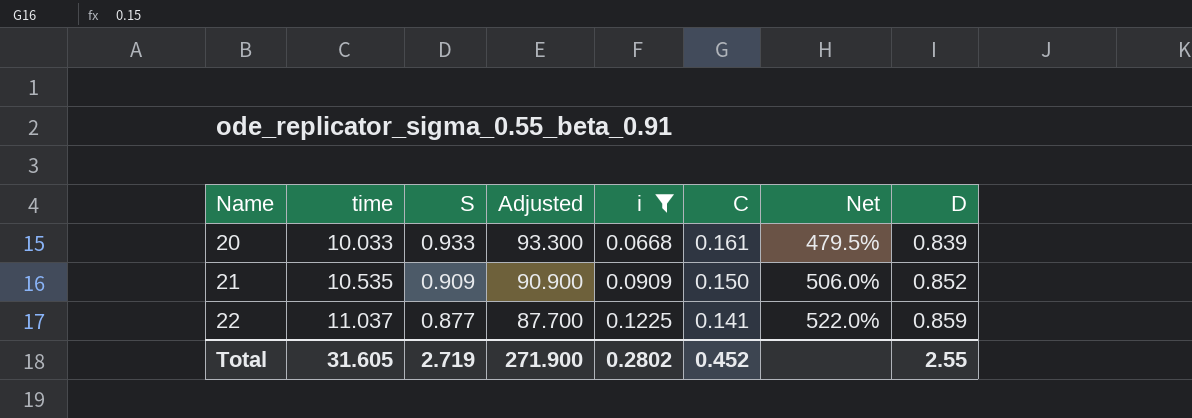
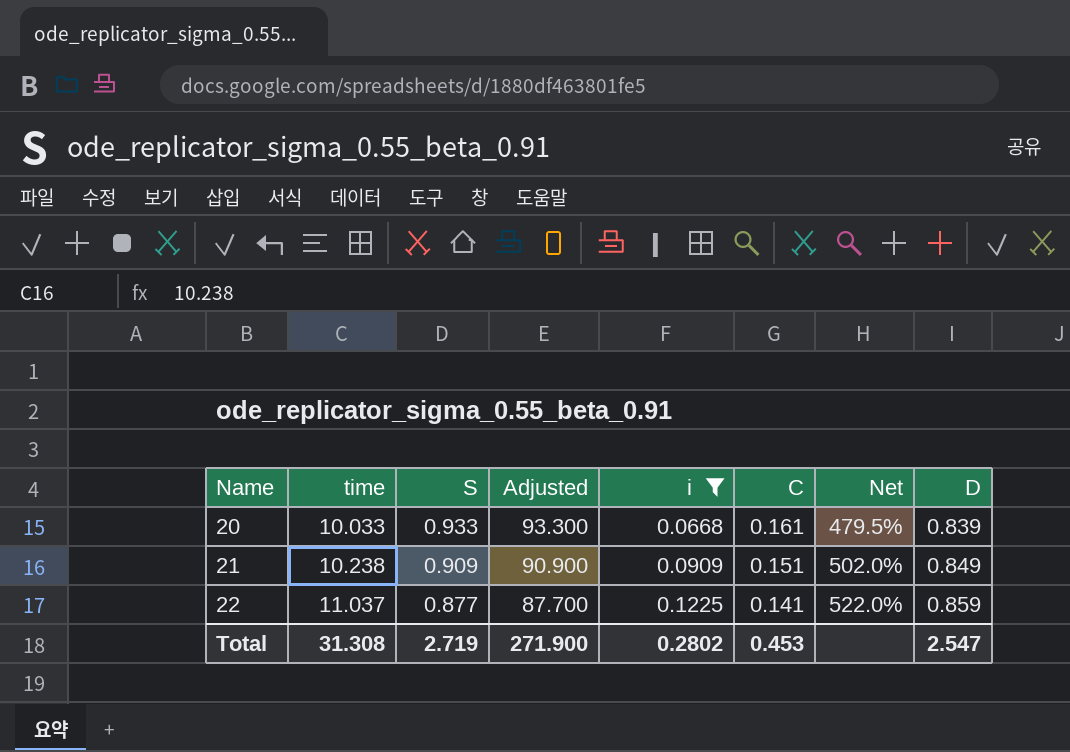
21 | time: 10.535 -> 10.238
21 | C: 0.150 -> 0.151
21 | Net: 506.0% -> 502.0%
21 | D: 0.852 -> 0.849
Total | time: 31.605 -> 31.308
Total | C: 0.452 -> 0.453
Total | D: 2.55 -> 2.547

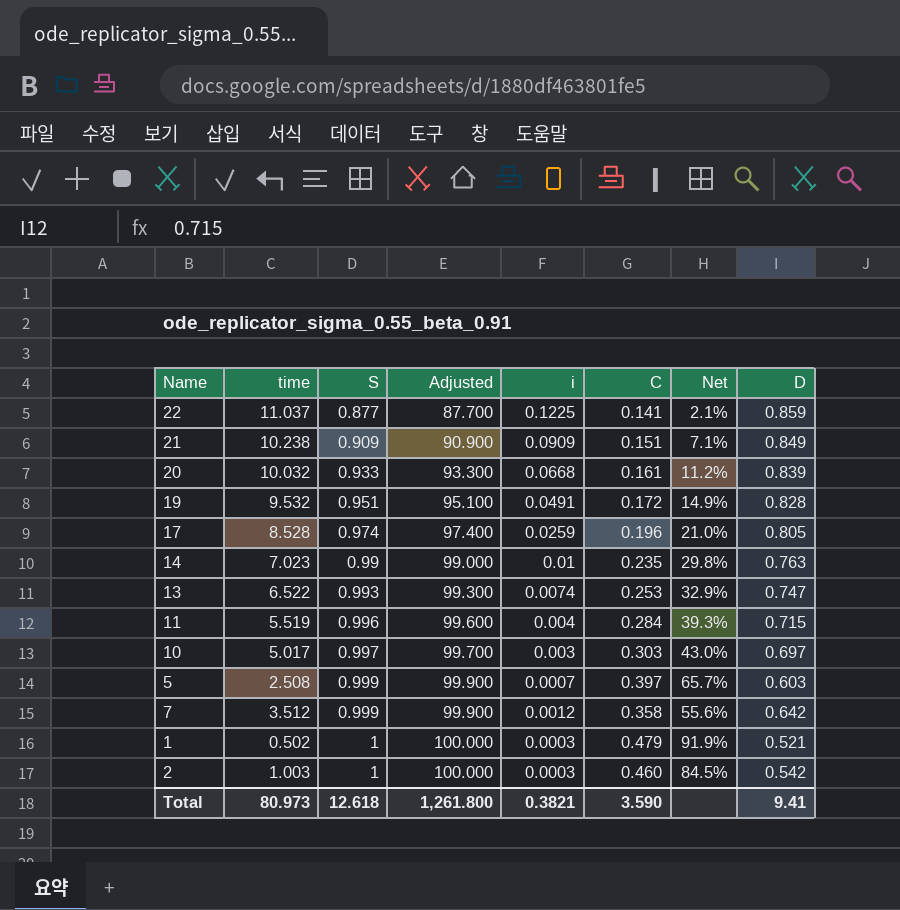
filter: i >= 0.0668 -> none
row order: Name ascending -> S ascending
column Net | formula: ([S] - [C]) / [C] -> ([S] - [D]) / [D]
20 | time: 10.033 -> 10.032
Total | time: 31.308 -> 80.973
Total | S: 2.719 -> 12.618
Total | Adjusted: 271.900 -> 1,261.800
Total | i: 0.2802 -> 0.3821
Total | C: 0.453 -> 3.590
Total | D: 2.547 -> 9.41

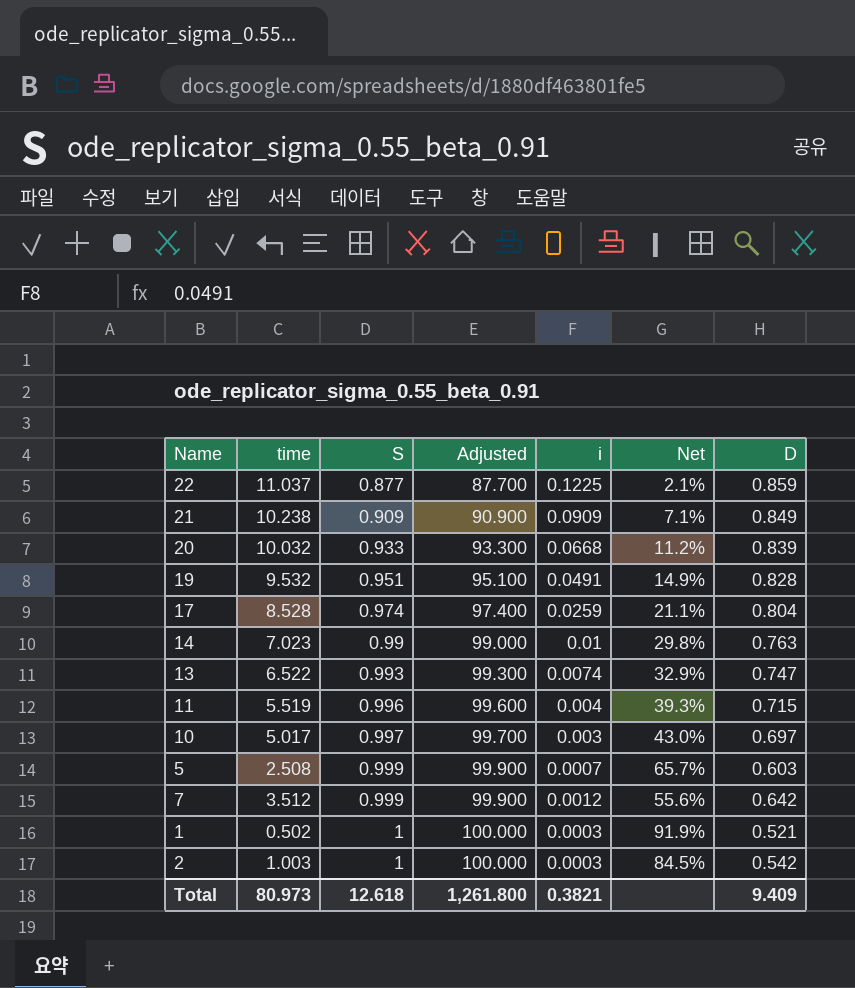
column C | position: 6 -> none
17 | Net: 21.0% -> 21.1%
17 | D: 0.805 -> 0.804
Total | D: 9.41 -> 9.409

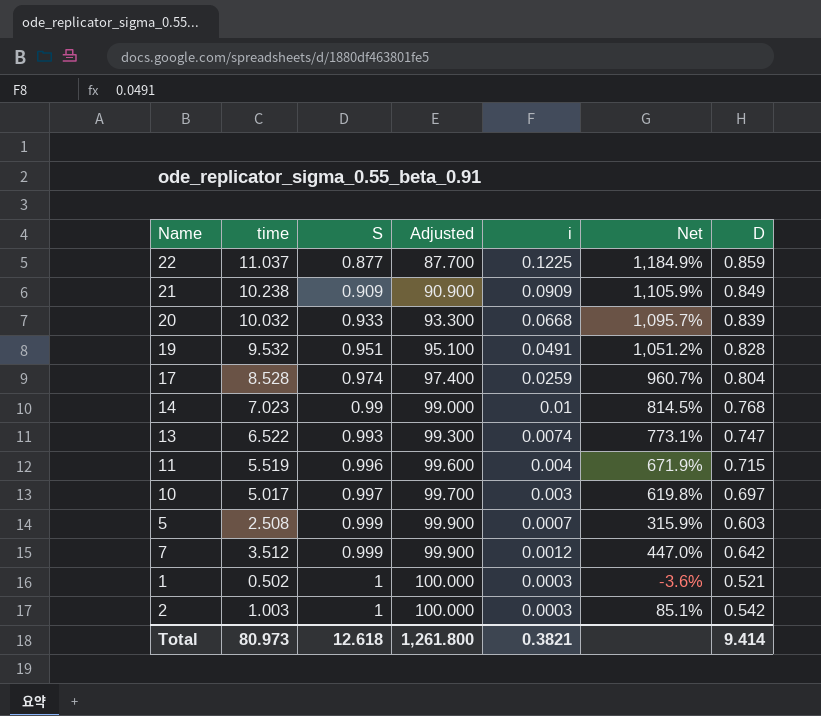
column Net | formula: ([S] - [D]) / [D] -> ([time] - [D]) / [D]
14 | D: 0.763 -> 0.768
Total | D: 9.409 -> 9.414

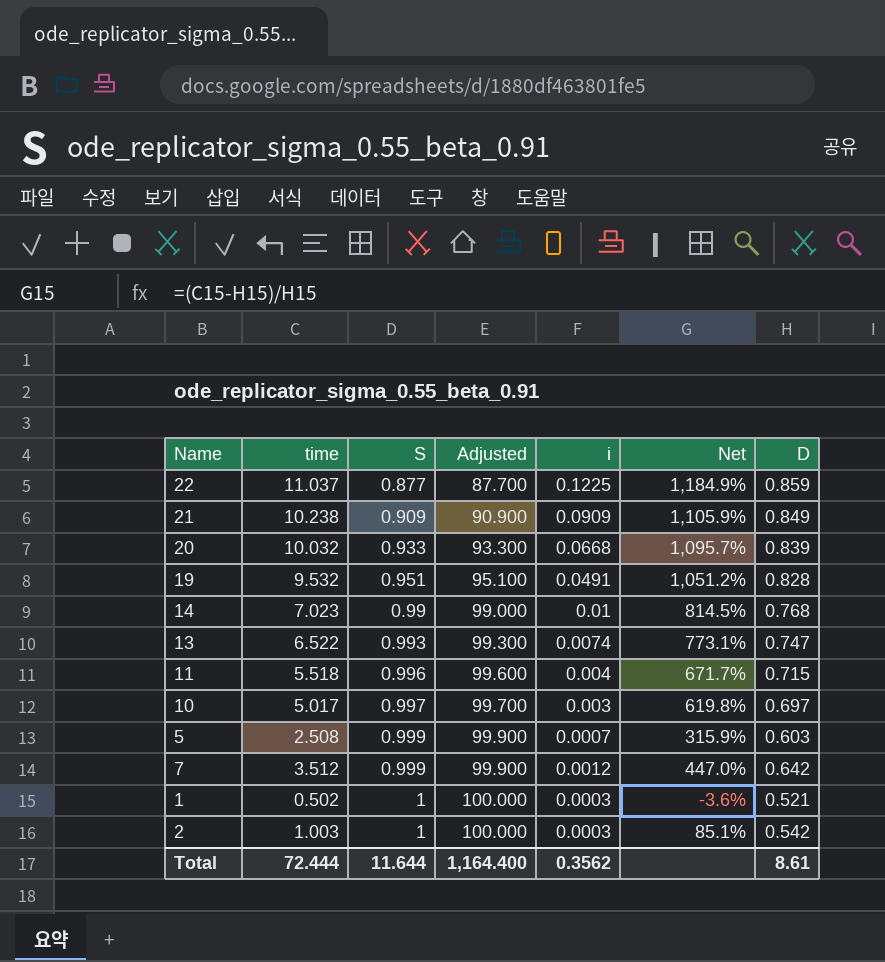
row 17: 8.528 | 0.974 | 97.400 | 0.0259 | 960.7% | 0.804 -> none
11 | time: 5.519 -> 5.518
11 | Net: 671.9% -> 671.7%
Total | time: 80.973 -> 72.444
Total | S: 12.618 -> 11.644
Total | Adjusted: 1,261.800 -> 1,164.400
Total | i: 0.3821 -> 0.3562
Total | D: 9.414 -> 8.61

